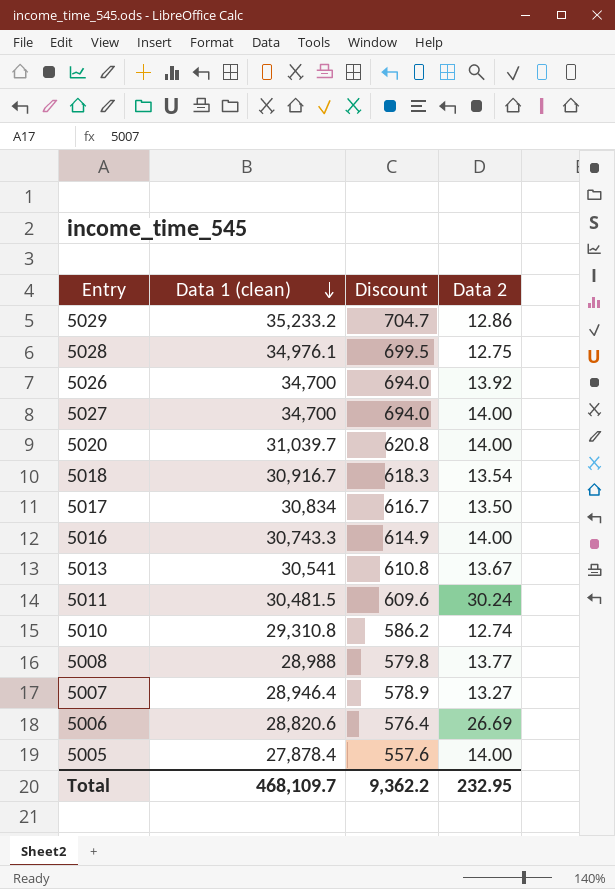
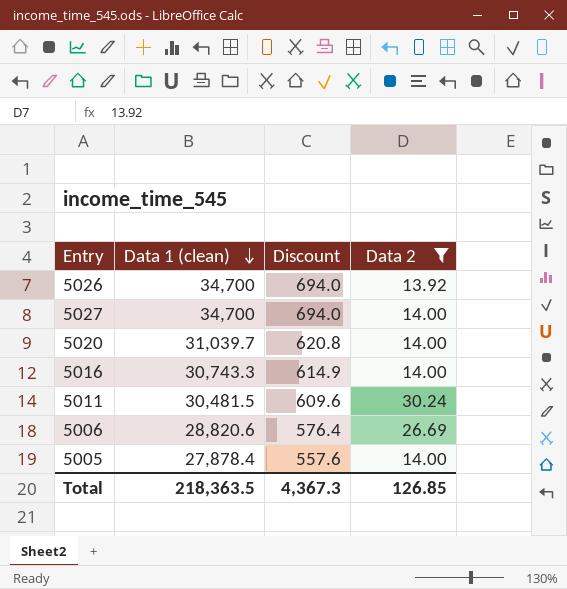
filter: none -> Data 2 >= 13.92
Total | Data 1 (clean): 468,109.7 -> 218,363.5
Total | Discount: 9,362.2 -> 4,367.3
Total | Data 2: 232.95 -> 126.85

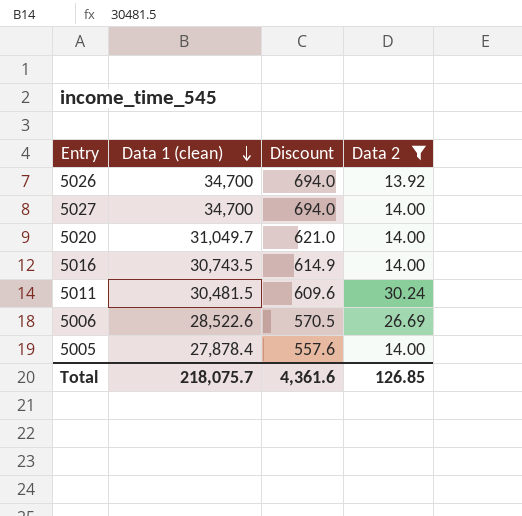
5020 | Data 1 (clean): 31,039.7 -> 31,049.7
5020 | Discount: 620.8 -> 621.0
5016 | Data 1 (clean): 30,743.3 -> 30,743.5
5006 | Data 1 (clean): 28,820.6 -> 28,522.6
5006 | Discount: 576.4 -> 570.5
Total | Data 1 (clean): 218,363.5 -> 218,075.7
Total | Discount: 4,367.3 -> 4,361.6

